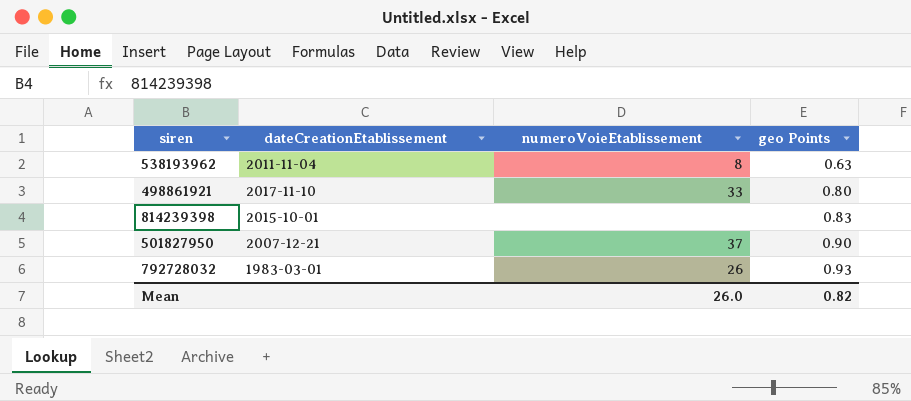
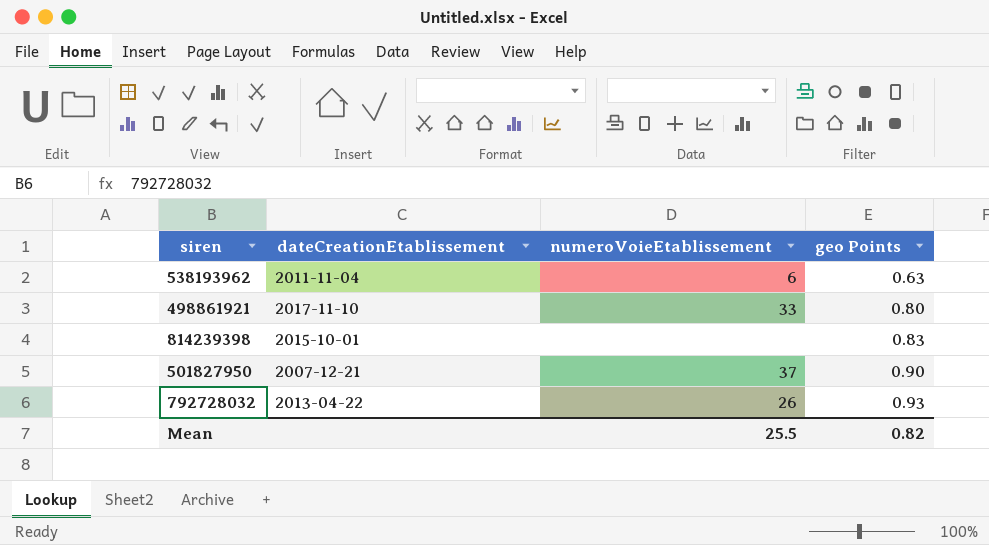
538193962 | numeroVoieEtablissement: 8 -> 6
792728032 | dateCreationEtablissement: 1983-03-01 -> 2013-04-22
Mean | numeroVoieEtablissement: 26.0 -> 25.5

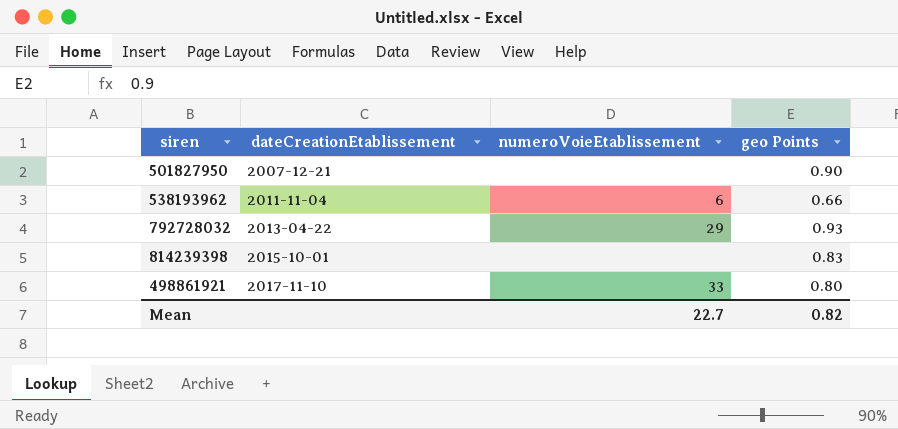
row order: geo Points ascending -> dateCreationEtablissement ascending
501827950 | numeroVoieEtablissement: 37 -> none
538193962 | geo Points: 0.63 -> 0.66
792728032 | numeroVoieEtablissement: 26 -> 29
Mean | numeroVoieEtablissement: 25.5 -> 22.7

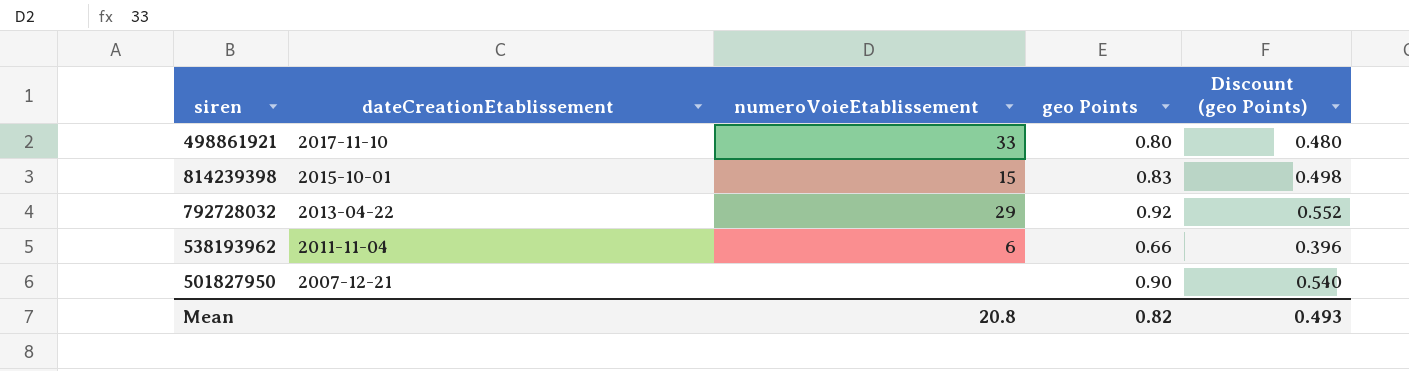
row order: dateCreationEtablissement ascending -> dateCreationEtablissement descending
column Discount (geo Points) | formula: none -> [geo Points] * 0.6
814239398 | numeroVoieEtablissement: none -> 15
792728032 | geo Points: 0.93 -> 0.92
Mean | numeroVoieEtablissement: 22.7 -> 20.8

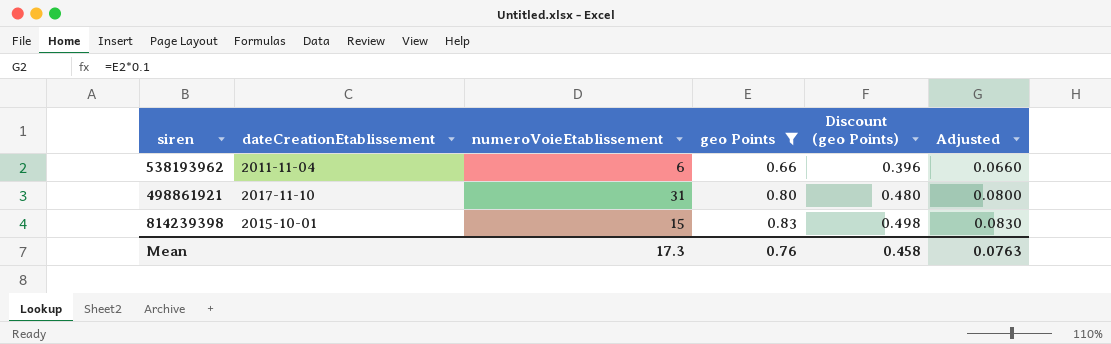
filter: none -> geo Points <= 0.83
row order: dateCreationEtablissement descending -> geo Points ascending
column Adjusted | formula: none -> [geo Points] * 0.1
498861921 | numeroVoieEtablissement: 33 -> 31
Mean | numeroVoieEtablissement: 20.8 -> 17.3
Mean | geo Points: 0.82 -> 0.76
Mean | Discount (geo Points): 0.493 -> 0.458

